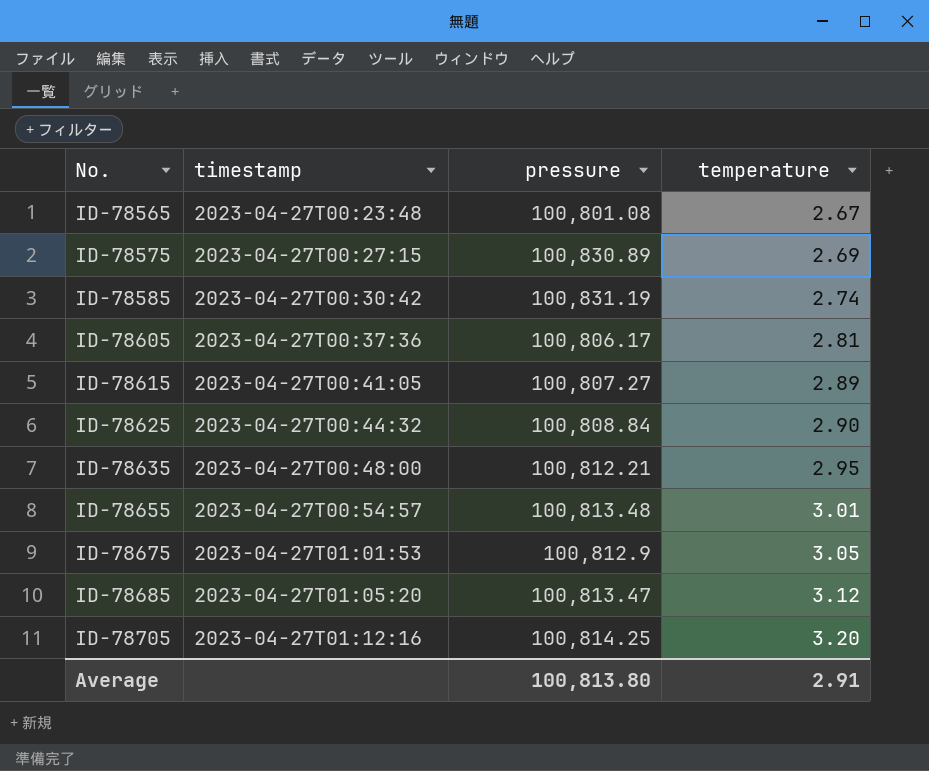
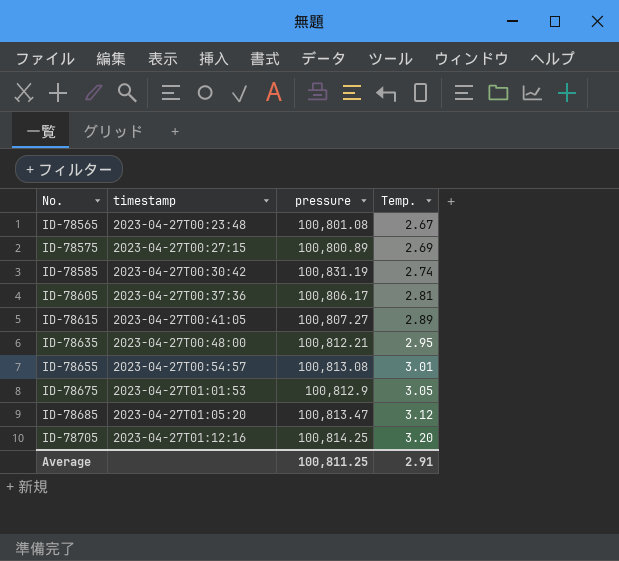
column name: temperature -> Temp.
row ID-78625: 2023-04-27T00:44:32 | 100,808.84 | 2.90 -> none
ID-78575 | pressure: 100,830.89 -> 100,800.89
ID-78655 | pressure: 100,813.48 -> 100,813.08
Average | pressure: 100,813.80 -> 100,811.25

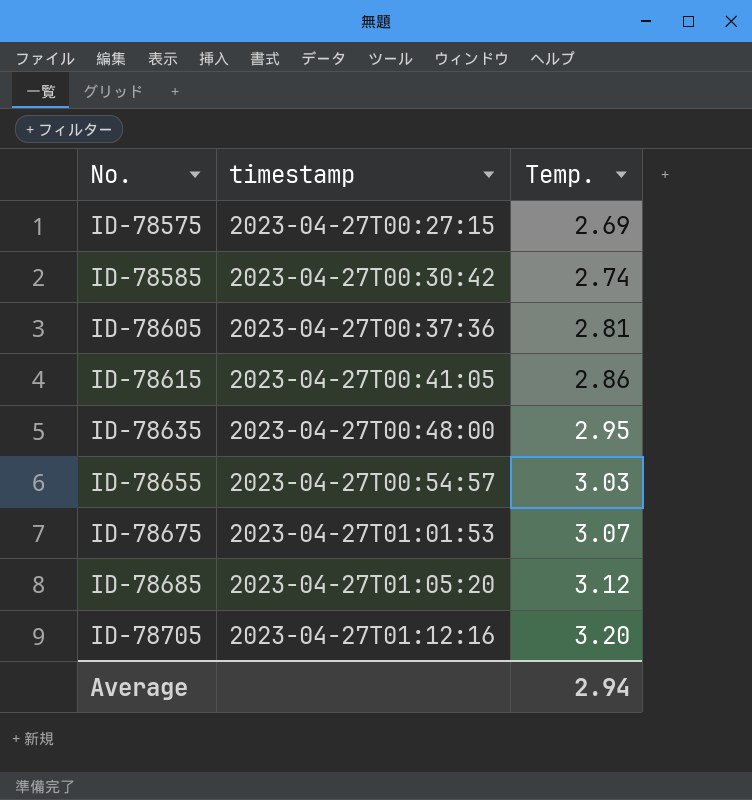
column pressure | position: 3 -> none
row ID-78565: 2023-04-27T00:23:48 | 100,801.08 | 2.67 -> none
ID-78615 | Temp.: 2.89 -> 2.86
ID-78655 | Temp.: 3.01 -> 3.03
ID-78675 | Temp.: 3.05 -> 3.07
Average | Temp.: 2.91 -> 2.94

